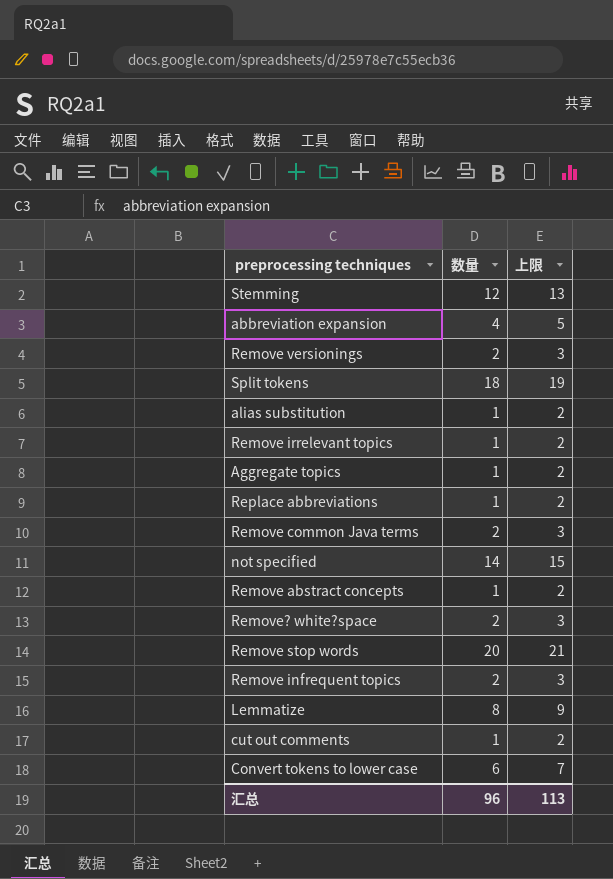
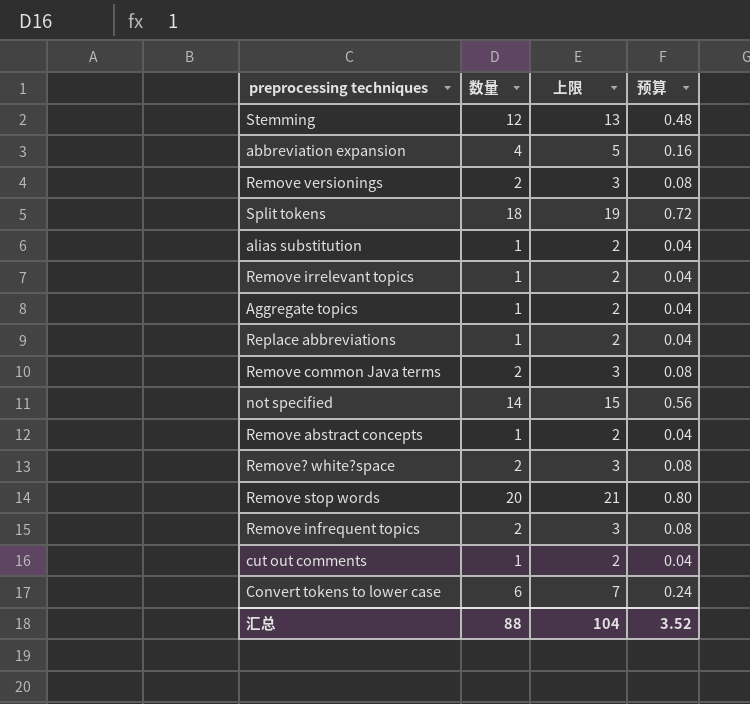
column 预算 | formula: none -> [数量] * 0.04
row Lemmatize: 8 | 9 -> none
汇总 | 数量: 96 -> 88
汇总 | 上限: 113 -> 104

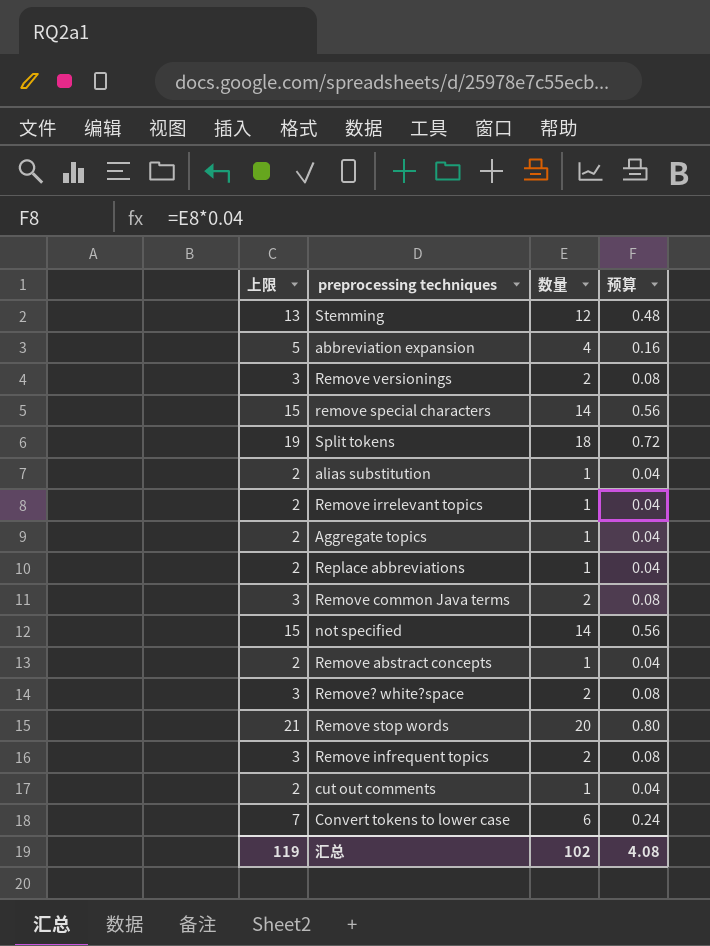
column 上限 | position: 3 -> 1
row remove special characters: none -> 15 | 14 | 0.56
汇总 | 上限: 104 -> 119
汇总 | 数量: 88 -> 102
汇总 | 预算: 3.52 -> 4.08

